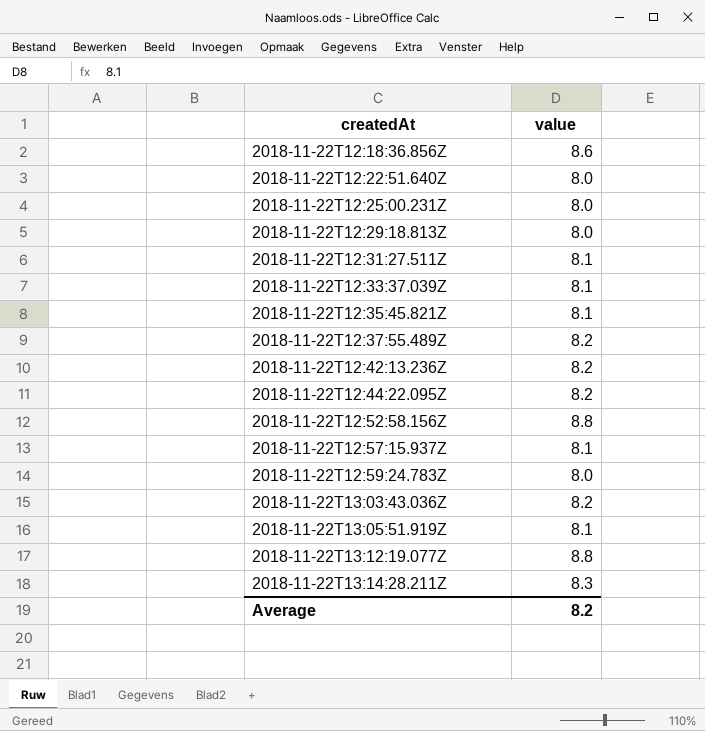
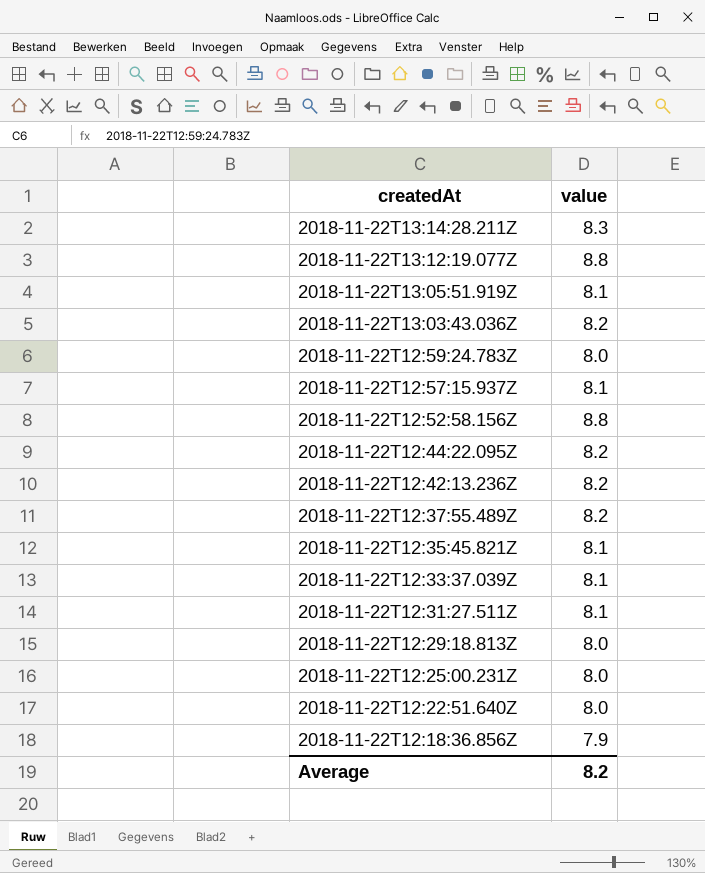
row order: createdAt ascending -> createdAt descending
2018-11-22T12:18:36.856Z | value: 8.6 -> 7.9

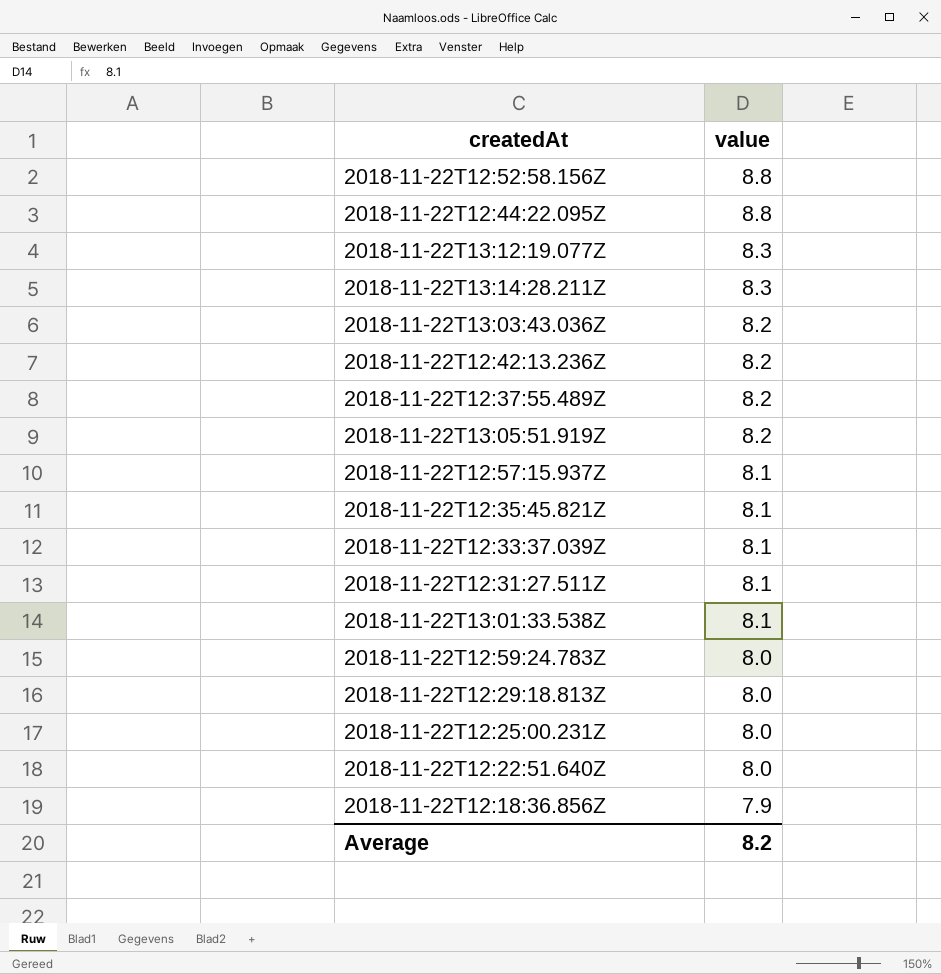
row order: createdAt descending -> value descending
2018-11-22T12:44:22.095Z | value: 8.2 -> 8.8
2018-11-22T13:12:19.077Z | value: 8.8 -> 8.3
2018-11-22T13:05:51.919Z | value: 8.1 -> 8.2
row 2018-11-22T13:01:33.538Z: none -> 8.1

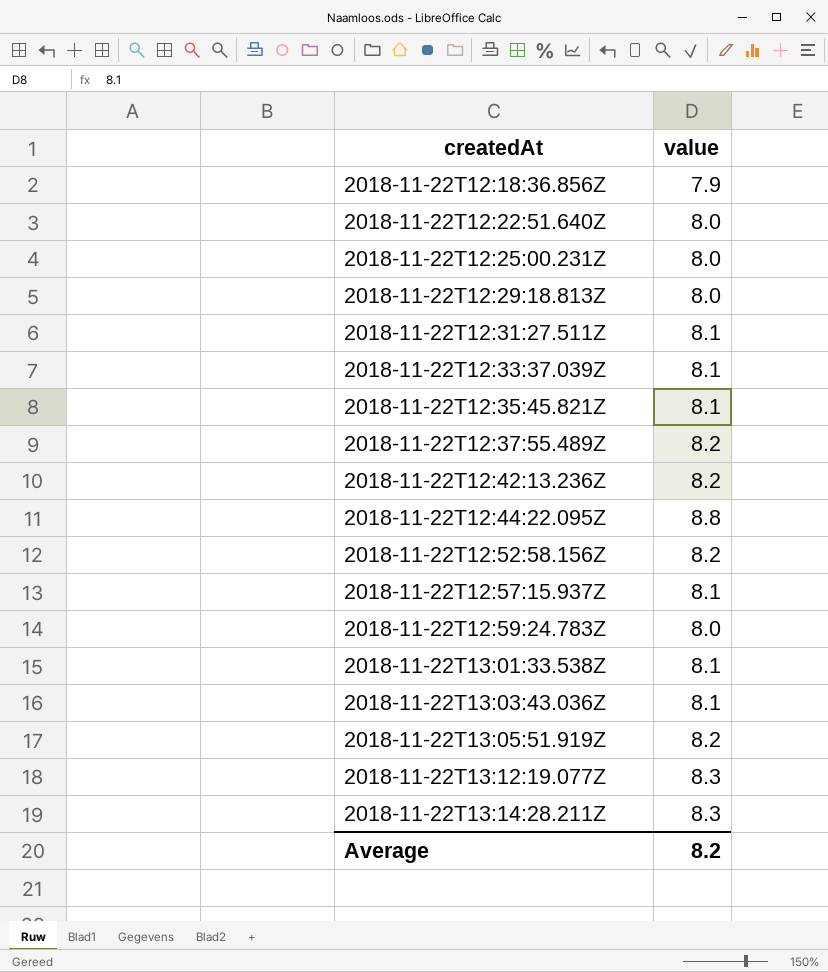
row order: value descending -> createdAt ascending
2018-11-22T12:52:58.156Z | value: 8.8 -> 8.2
2018-11-22T13:03:43.036Z | value: 8.2 -> 8.1

